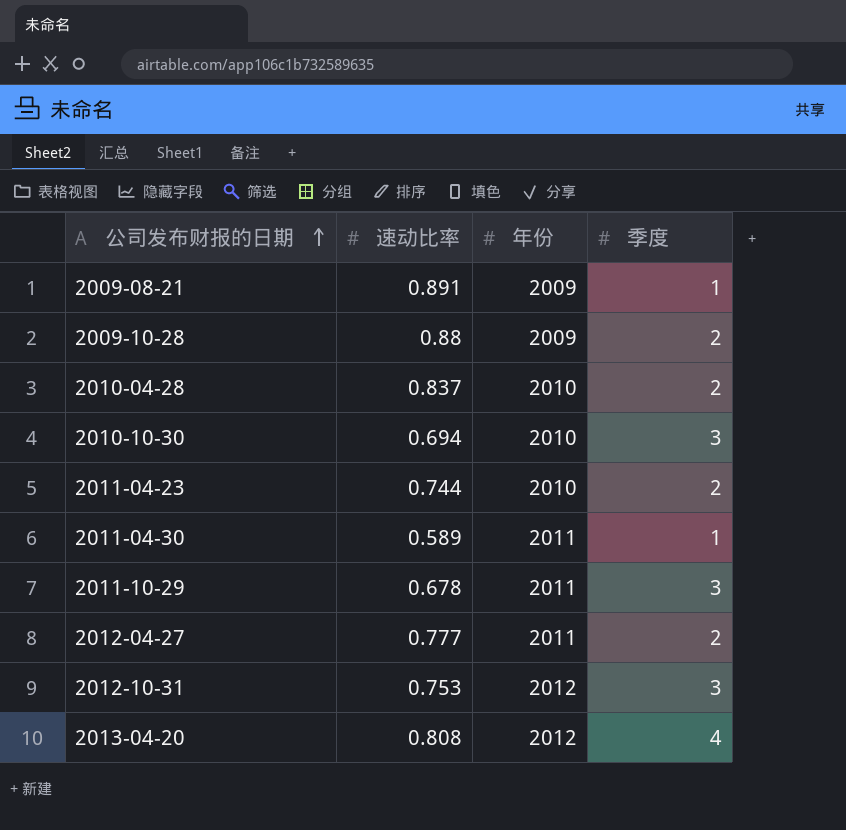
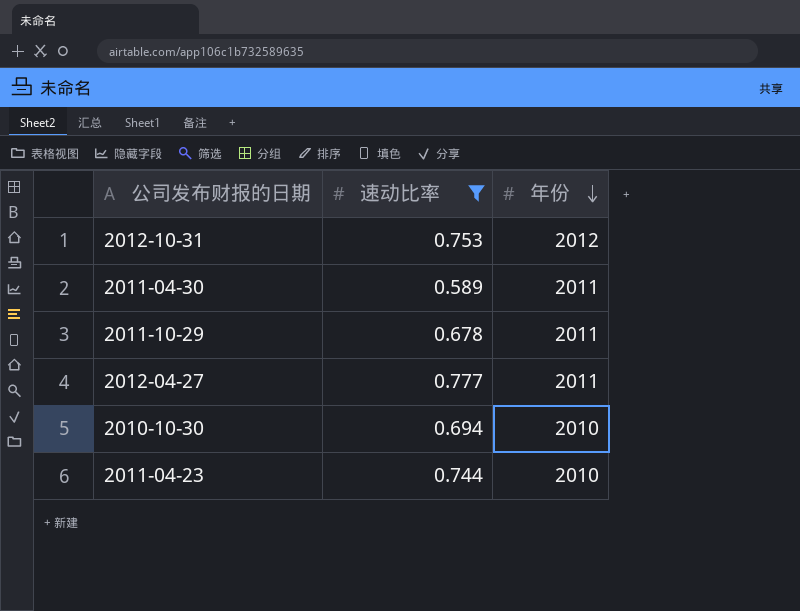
filter: none -> 速动比率 <= 0.777
row order: 公司发布财报的日期 ascending -> 年份 descending
column 季度 | position: 4 -> none

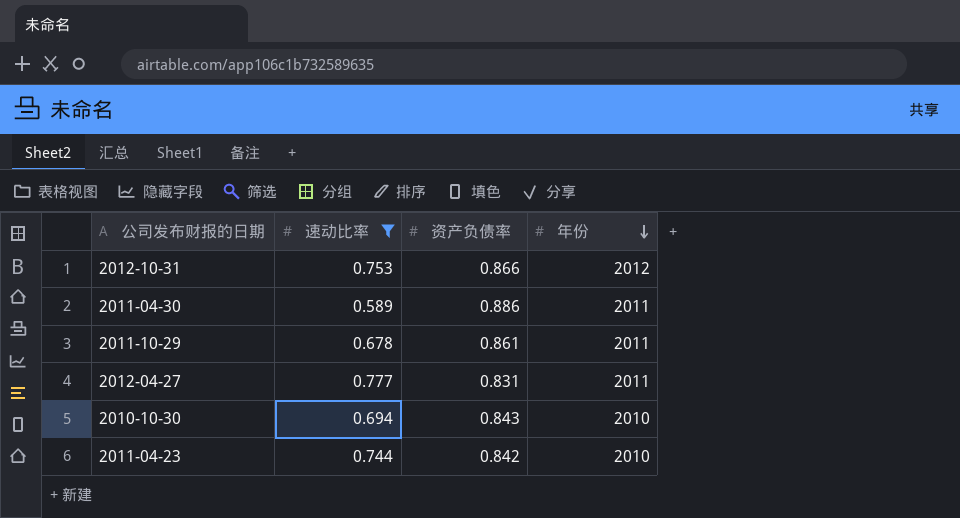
column 资产负债率 | position: none -> 3

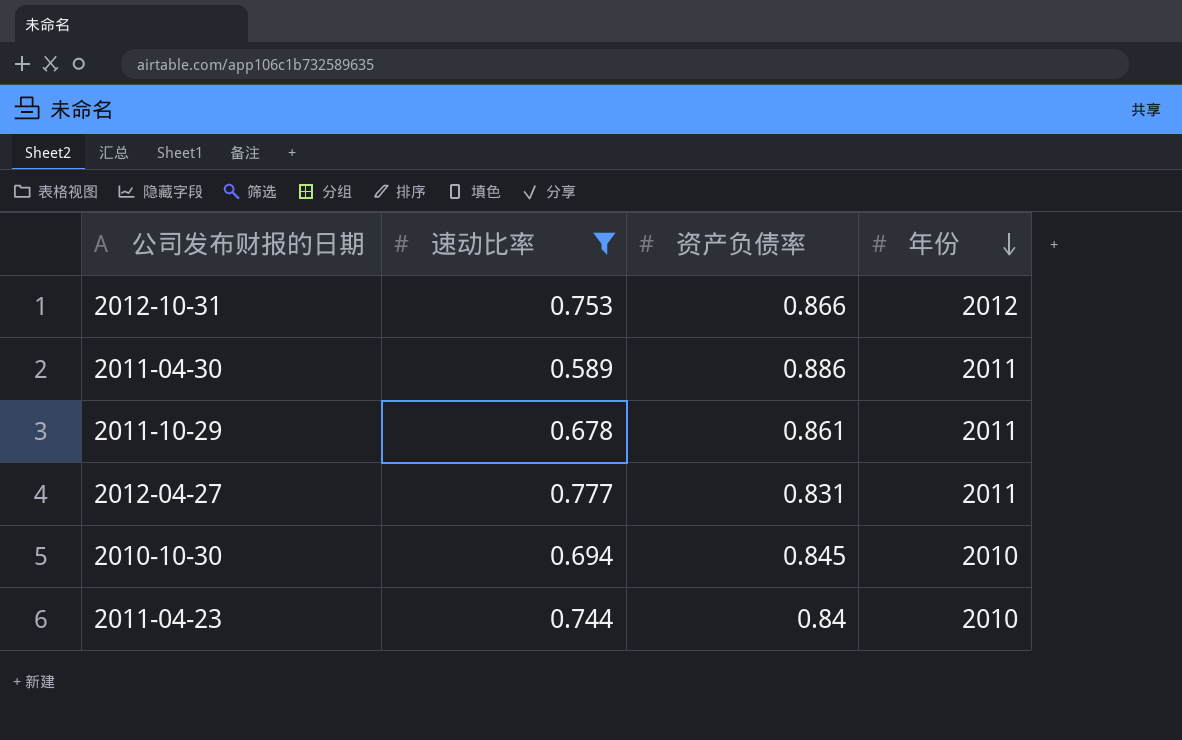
2010-10-30 | 资产负债率: 0.843 -> 0.845
2011-04-23 | 资产负债率: 0.842 -> 0.84

